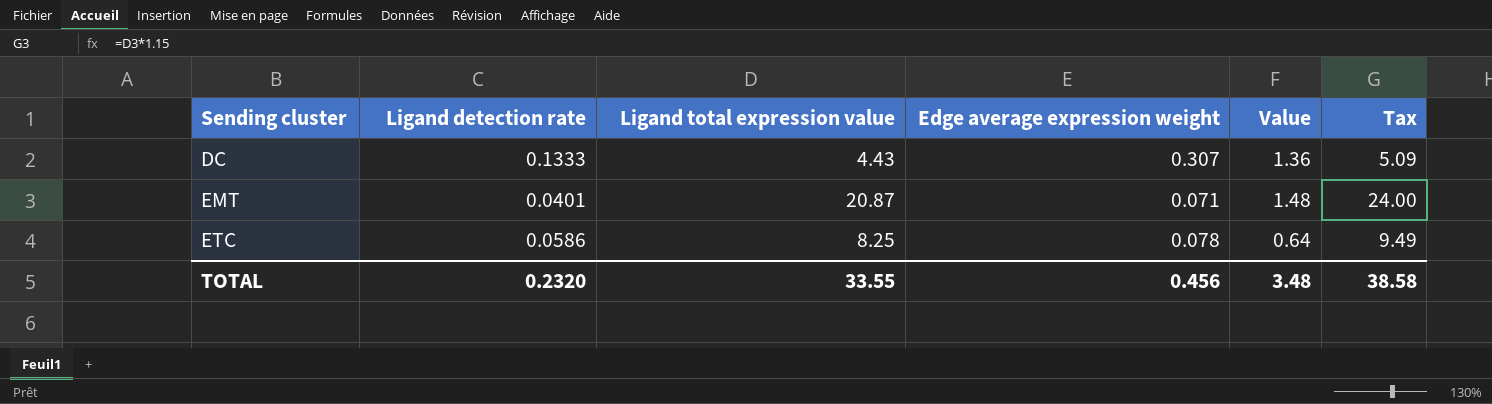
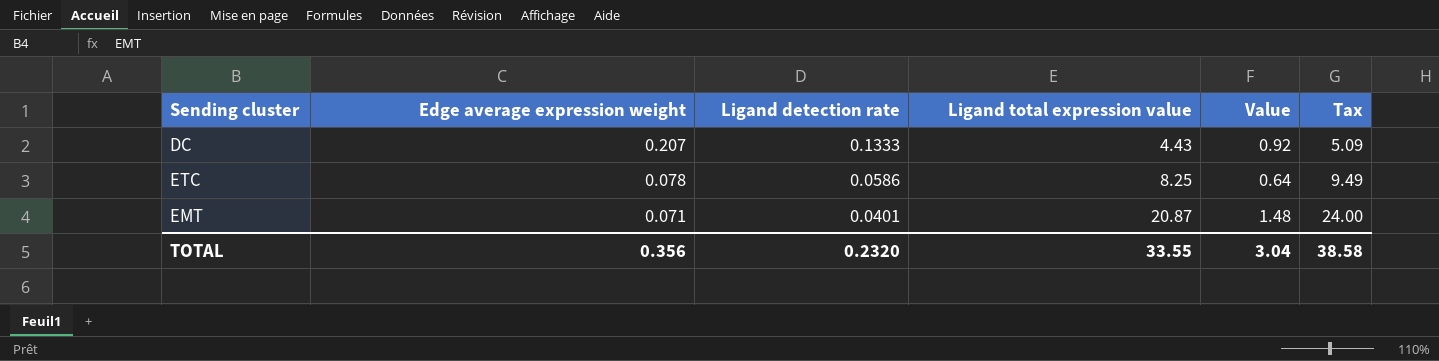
row order: Sending cluster ascending -> Edge average expression weight descending
column Edge average expression weight | position: 4 -> 2
DC | Edge average expression weight: 0.307 -> 0.207
DC | Value: 1.36 -> 0.92
TOTAL | Edge average expression weight: 0.456 -> 0.356
TOTAL | Value: 3.48 -> 3.04

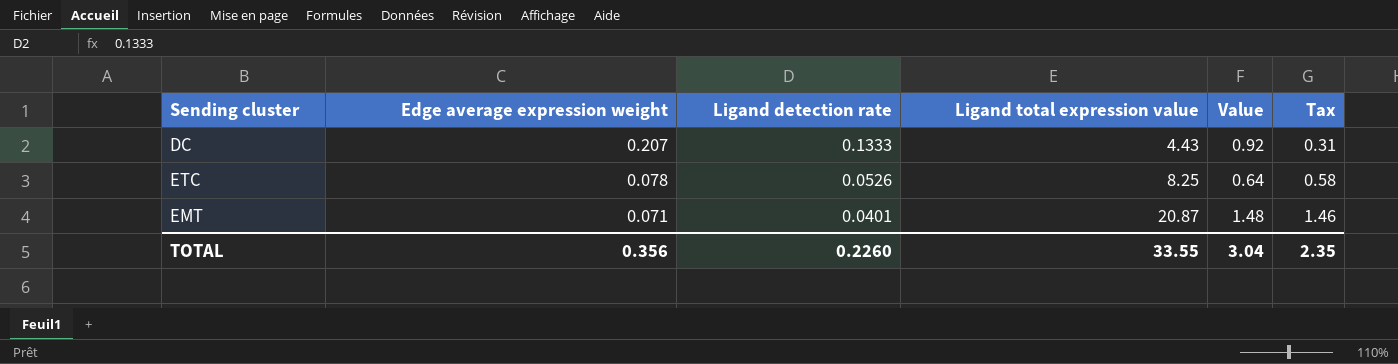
column Tax | formula: [Ligand total expression value] * 1.15 -> [Ligand total expression value] * 0.07
ETC | Ligand detection rate: 0.0586 -> 0.0526
TOTAL | Ligand detection rate: 0.2320 -> 0.2260
TOTAL | Tax: 38.58 -> 2.35

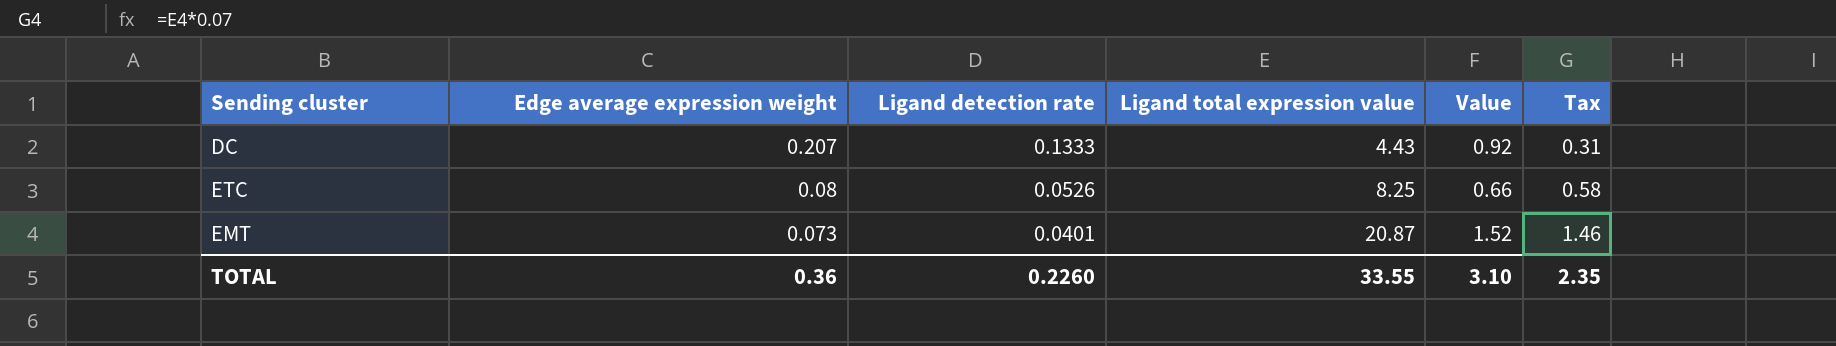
ETC | Edge average expression weight: 0.078 -> 0.08
ETC | Value: 0.64 -> 0.66
EMT | Edge average expression weight: 0.071 -> 0.073
EMT | Value: 1.48 -> 1.52
TOTAL | Edge average expression weight: 0.356 -> 0.36
TOTAL | Value: 3.04 -> 3.10

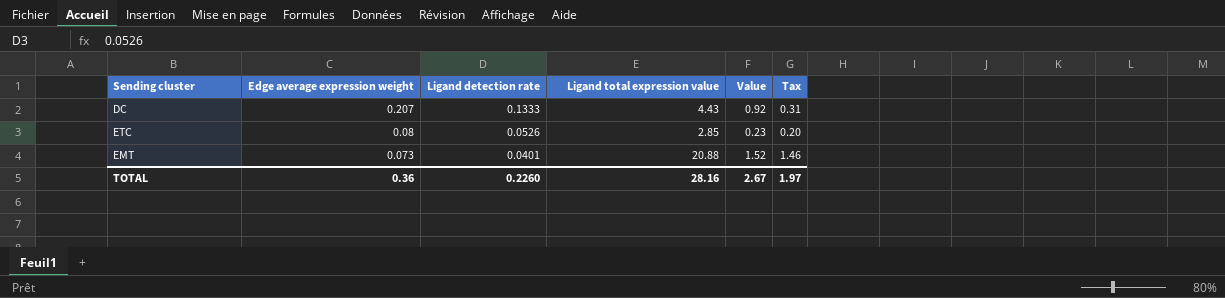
ETC | Ligand total expression value: 8.25 -> 2.85
ETC | Value: 0.66 -> 0.23
ETC | Tax: 0.58 -> 0.20
EMT | Ligand total expression value: 20.87 -> 20.88
TOTAL | Ligand total expression value: 33.55 -> 28.16
TOTAL | Value: 3.10 -> 2.67
TOTAL | Tax: 2.35 -> 1.97

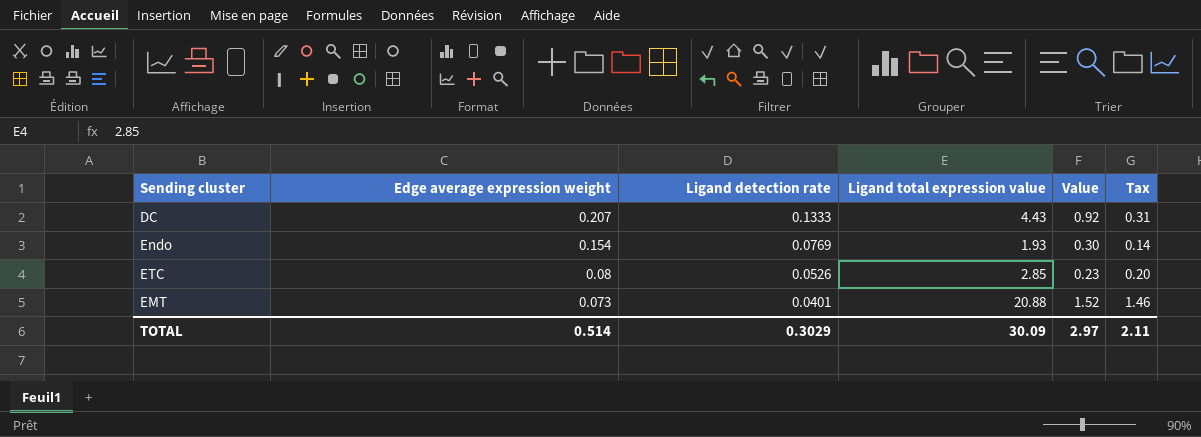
row Endo: none -> 0.154 | 0.0769 | 1.93 | 0.30 | 0.14
TOTAL | Edge average expression weight: 0.36 -> 0.514
TOTAL | Ligand detection rate: 0.2260 -> 0.3029
TOTAL | Ligand total expression value: 28.16 -> 30.09
TOTAL | Value: 2.67 -> 2.97
TOTAL | Tax: 1.97 -> 2.11

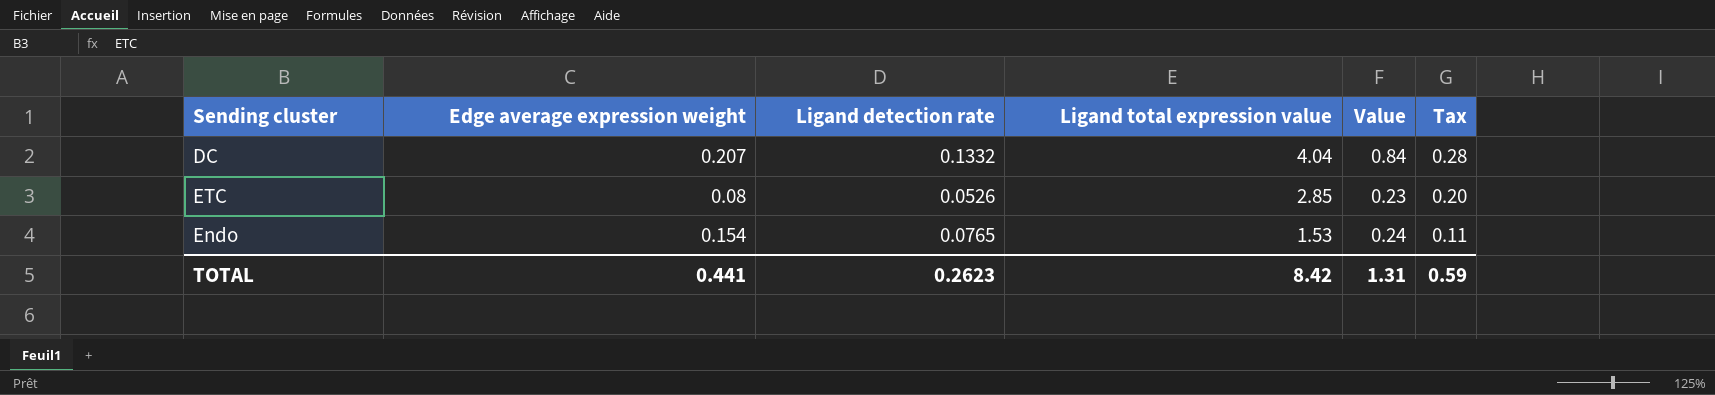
row order: Edge average expression weight descending -> Ligand total expression value descending
row EMT: 0.073 | 0.0401 | 20.88 | 1.52 | 1.46 -> none
DC | Ligand detection rate: 0.1333 -> 0.1332
DC | Ligand total expression value: 4.43 -> 4.04
DC | Value: 0.92 -> 0.84
DC | Tax: 0.31 -> 0.28
Endo | Ligand detection rate: 0.0769 -> 0.0765
Endo | Ligand total expression value: 1.93 -> 1.53
Endo | Value: 0.30 -> 0.24
Endo | Tax: 0.14 -> 0.11
TOTAL | Edge average expression weight: 0.514 -> 0.441
TOTAL | Ligand detection rate: 0.3029 -> 0.2623
TOTAL | Ligand total expression value: 30.09 -> 8.42
TOTAL | Value: 2.97 -> 1.31
TOTAL | Tax: 2.11 -> 0.59

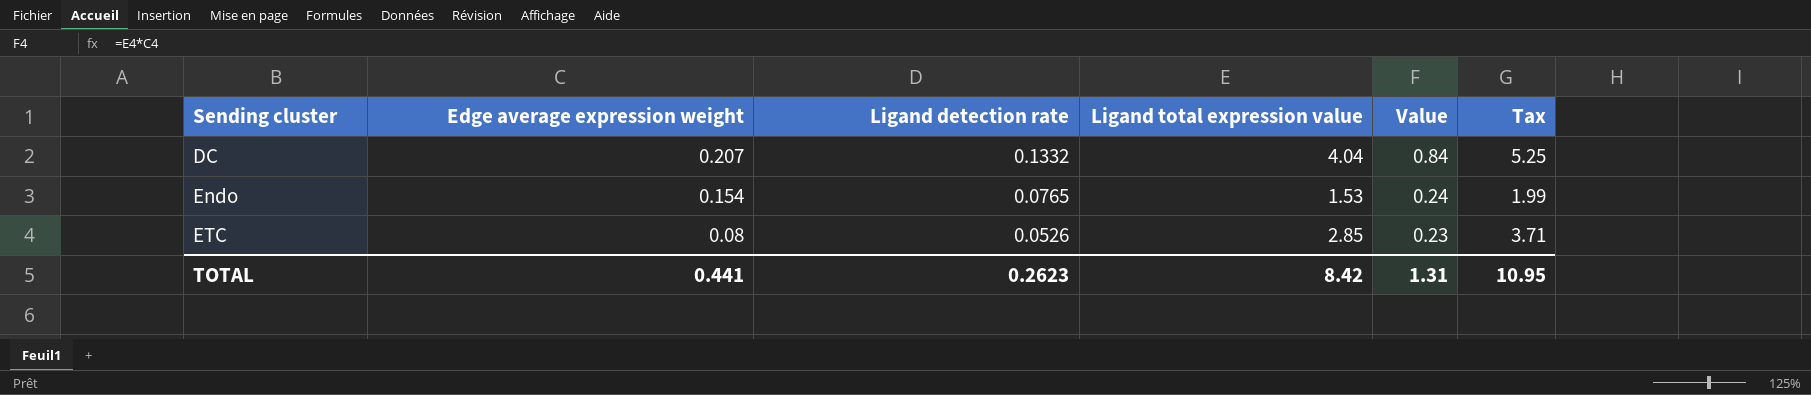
row order: Ligand total expression value descending -> Sending cluster ascending
column Tax | formula: [Ligand total expression value] * 0.07 -> [Ligand total expression value] * 1.3
TOTAL | Tax: 0.59 -> 10.95

